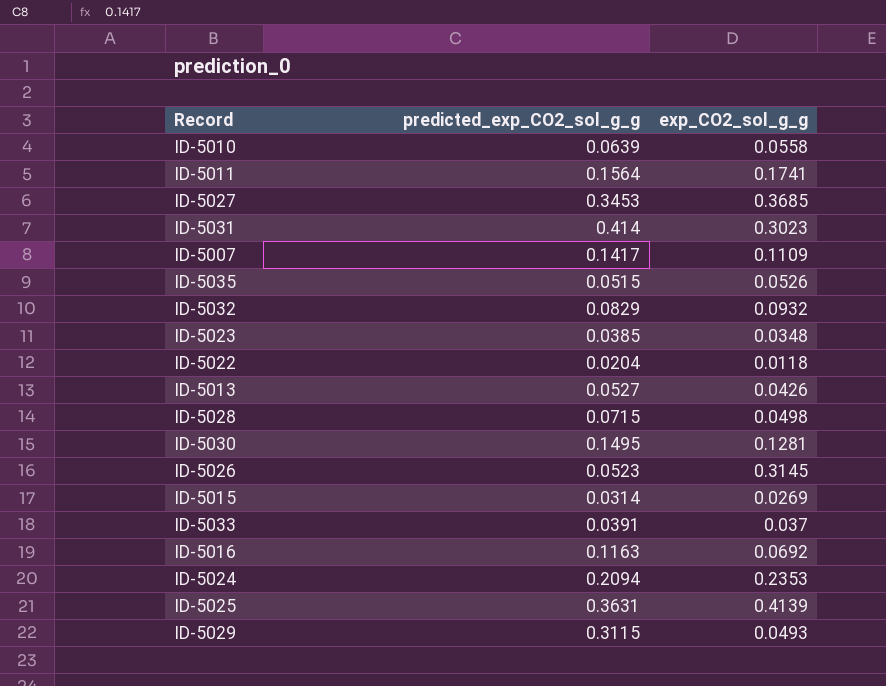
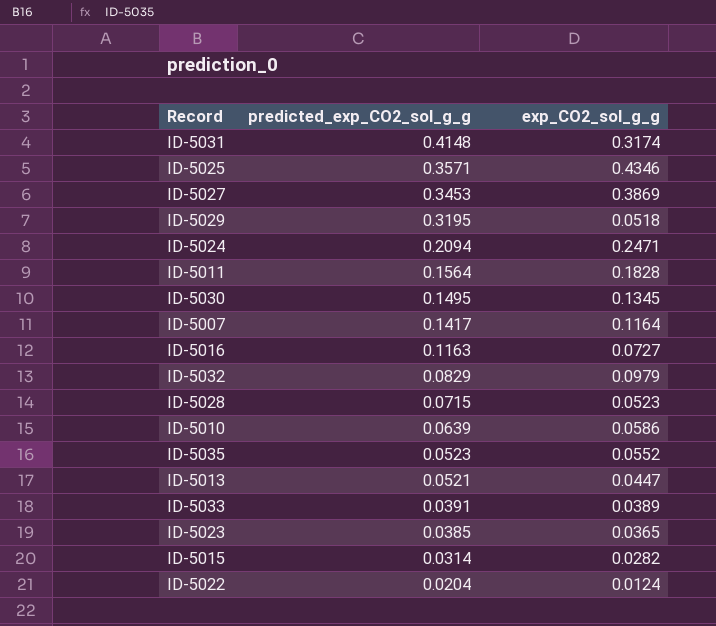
row order: none -> predicted_exp_CO2_sol_g_g descending
row ID-5026: 0.0523 | 0.3145 -> none
ID-5031 | predicted_exp_CO2_sol_g_g: 0.414 -> 0.4148
ID-5031 | exp_CO2_sol_g_g: 0.3023 -> 0.3174
ID-5025 | predicted_exp_CO2_sol_g_g: 0.3631 -> 0.3571
ID-5025 | exp_CO2_sol_g_g: 0.4139 -> 0.4346
ID-5027 | exp_CO2_sol_g_g: 0.3685 -> 0.3869
ID-5029 | predicted_exp_CO2_sol_g_g: 0.3115 -> 0.3195
ID-5029 | exp_CO2_sol_g_g: 0.0493 -> 0.0518
ID-5024 | exp_CO2_sol_g_g: 0.2353 -> 0.2471
ID-5011 | exp_CO2_sol_g_g: 0.1741 -> 0.1828
ID-5030 | exp_CO2_sol_g_g: 0.1281 -> 0.1345
ID-5007 | exp_CO2_sol_g_g: 0.1109 -> 0.1164
ID-5016 | exp_CO2_sol_g_g: 0.0692 -> 0.0727
ID-5032 | exp_CO2_sol_g_g: 0.0932 -> 0.0979
ID-5028 | exp_CO2_sol_g_g: 0.0498 -> 0.0523
ID-5010 | exp_CO2_sol_g_g: 0.0558 -> 0.0586
ID-5035 | predicted_exp_CO2_sol_g_g: 0.0515 -> 0.0523
ID-5035 | exp_CO2_sol_g_g: 0.0526 -> 0.0552
ID-5013 | predicted_exp_CO2_sol_g_g: 0.0527 -> 0.0521
ID-5013 | exp_CO2_sol_g_g: 0.0426 -> 0.0447
ID-5033 | exp_CO2_sol_g_g: 0.037 -> 0.0389
ID-5023 | exp_CO2_sol_g_g: 0.0348 -> 0.0365
ID-5015 | exp_CO2_sol_g_g: 0.0269 -> 0.0282
ID-5022 | exp_CO2_sol_g_g: 0.0118 -> 0.0124

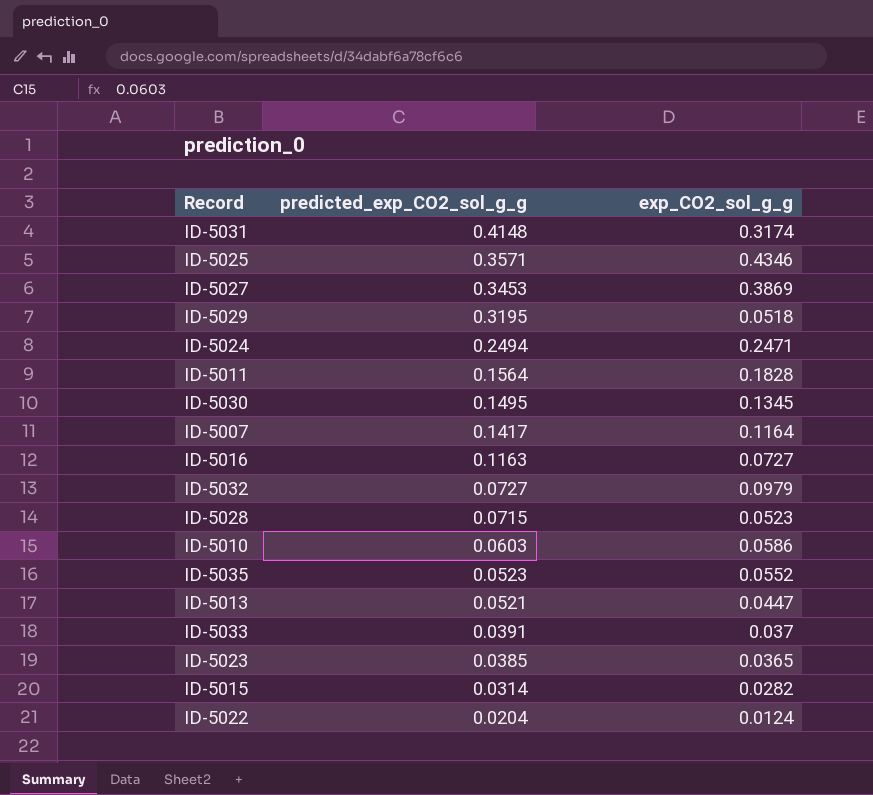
ID-5024 | predicted_exp_CO2_sol_g_g: 0.2094 -> 0.2494
ID-5032 | predicted_exp_CO2_sol_g_g: 0.0829 -> 0.0727
ID-5010 | predicted_exp_CO2_sol_g_g: 0.0639 -> 0.0603
ID-5033 | exp_CO2_sol_g_g: 0.0389 -> 0.037

